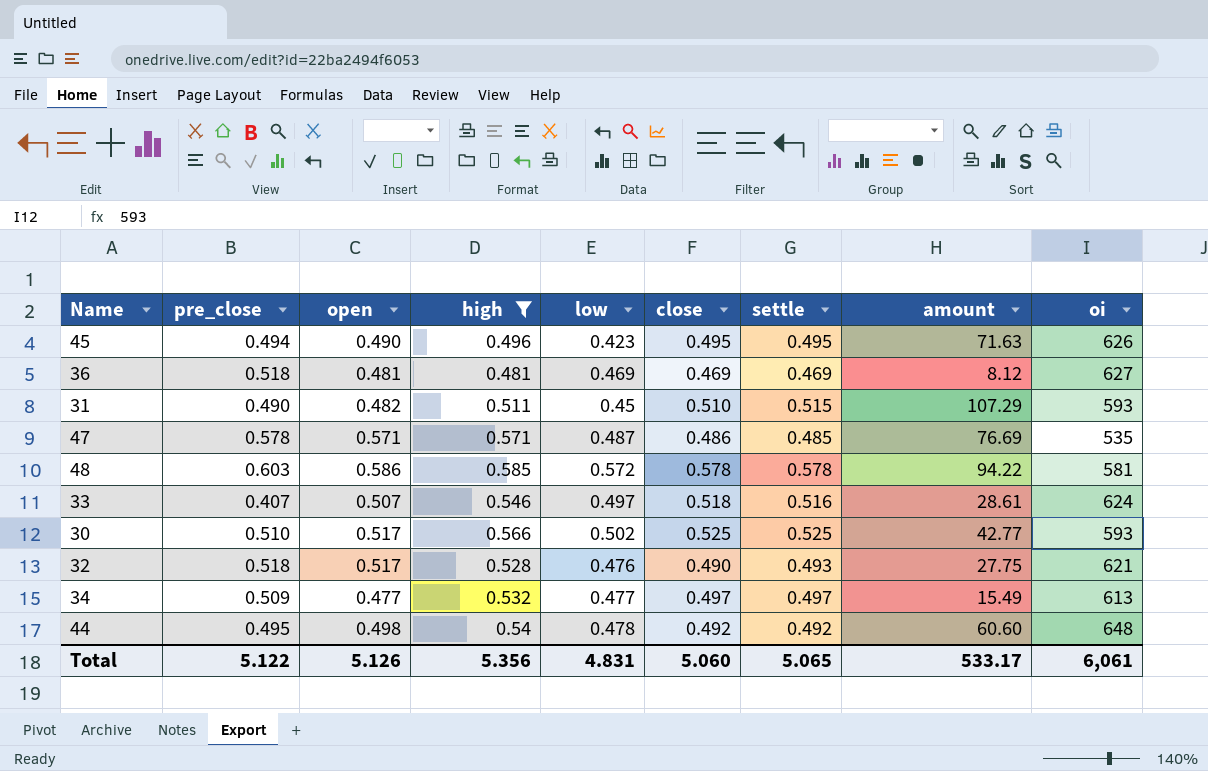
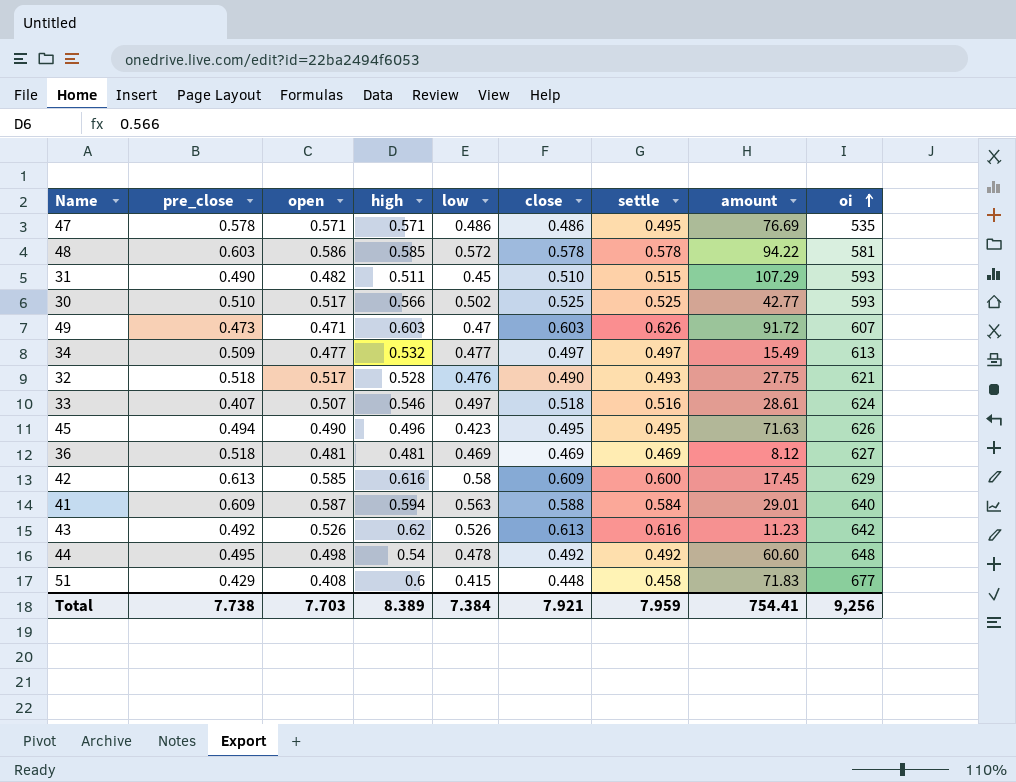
filter: high <= 0.585 -> none
row order: none -> oi ascending
47 | low: 0.487 -> 0.486
47 | settle: 0.485 -> 0.495
Total | pre_close: 5.122 -> 7.738
Total | open: 5.126 -> 7.703
Total | high: 5.356 -> 8.389
Total | low: 4.831 -> 7.384
Total | close: 5.060 -> 7.921
Total | settle: 5.065 -> 7.959
Total | amount: 533.17 -> 754.41
Total | oi: 6,061 -> 9,256

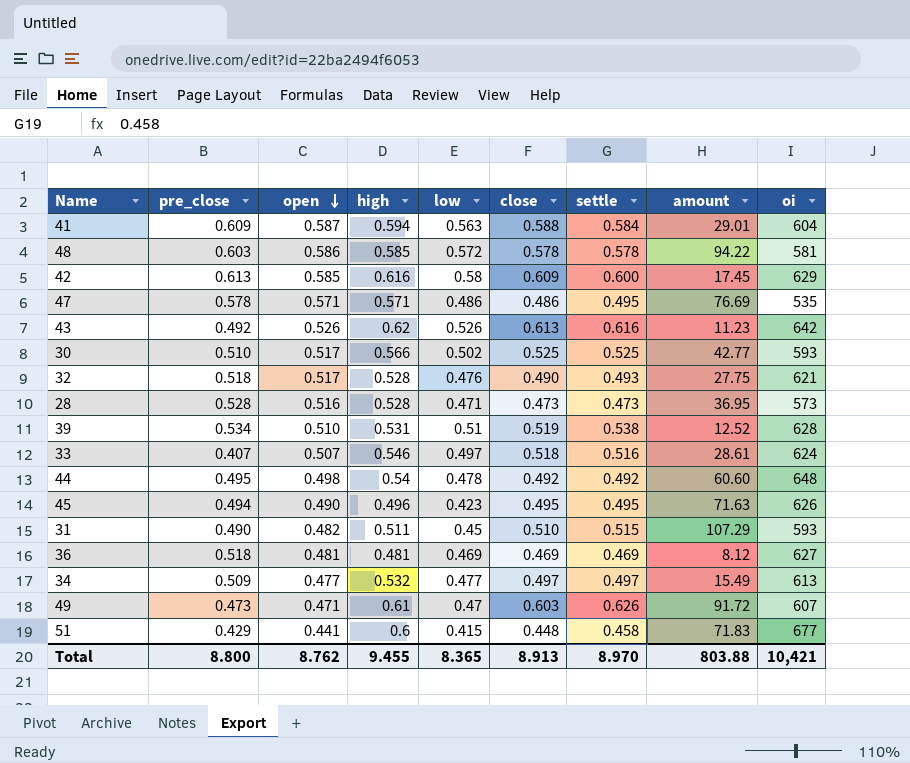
row order: oi ascending -> open descending
41 | oi: 640 -> 604
row 28: none -> 0.528 | 0.516 | 0.528 | 0.471 | 0.473 | 0.473 | 36.95 | 573
row 39: none -> 0.534 | 0.510 | 0.531 | 0.51 | 0.519 | 0.538 | 12.52 | 628
49 | high: 0.603 -> 0.61
51 | open: 0.408 -> 0.441
Total | pre_close: 7.738 -> 8.800
Total | open: 7.703 -> 8.762
Total | high: 8.389 -> 9.455
Total | low: 7.384 -> 8.365
Total | close: 7.921 -> 8.913
Total | settle: 7.959 -> 8.970
Total | amount: 754.41 -> 803.88
Total | oi: 9,256 -> 10,421

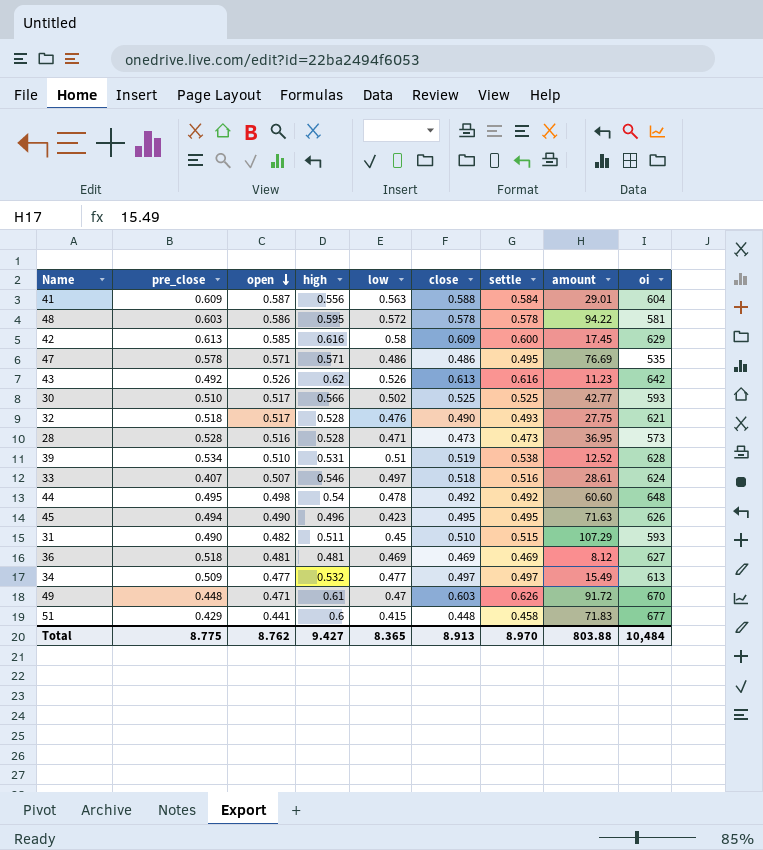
41 | high: 0.594 -> 0.556
48 | high: 0.585 -> 0.595
49 | pre_close: 0.473 -> 0.448
49 | oi: 607 -> 670
Total | pre_close: 8.800 -> 8.775
Total | high: 9.455 -> 9.427
Total | oi: 10,421 -> 10,484

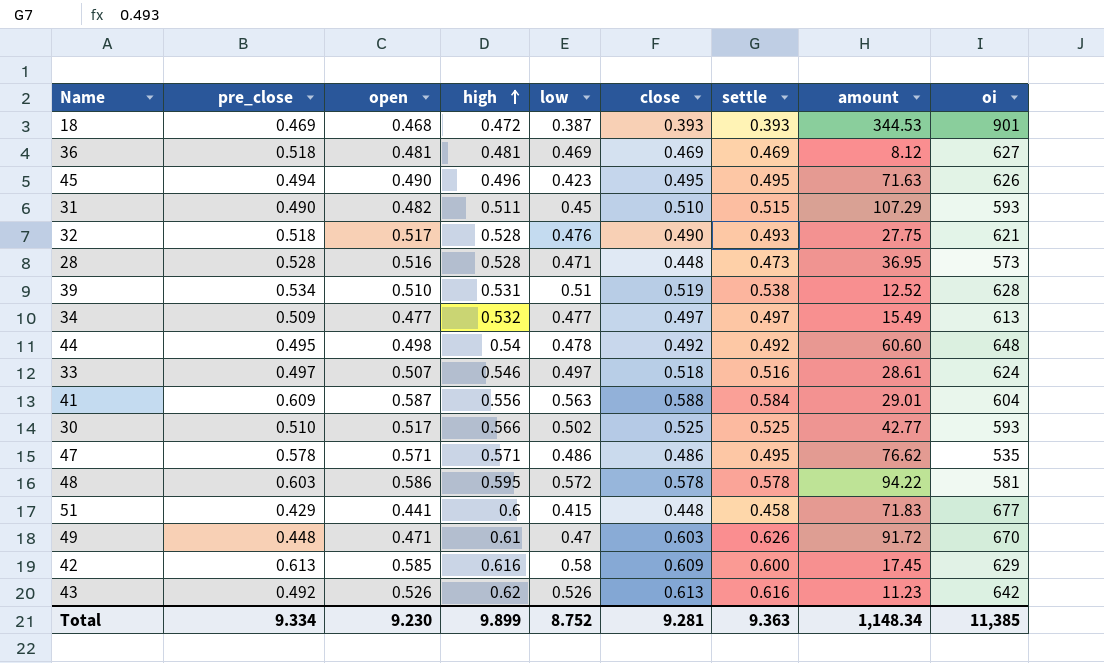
row order: open descending -> high ascending
row 18: none -> 0.469 | 0.468 | 0.472 | 0.387 | 0.393 | 0.393 | 344.53 | 901
28 | close: 0.473 -> 0.448
33 | pre_close: 0.407 -> 0.497
47 | amount: 76.69 -> 76.62
Total | pre_close: 8.775 -> 9.334
Total | open: 8.762 -> 9.230
Total | high: 9.427 -> 9.899
Total | low: 8.365 -> 8.752
Total | close: 8.913 -> 9.281
Total | settle: 8.970 -> 9.363
Total | amount: 803.88 -> 1,148.34
Total | oi: 10,484 -> 11,385

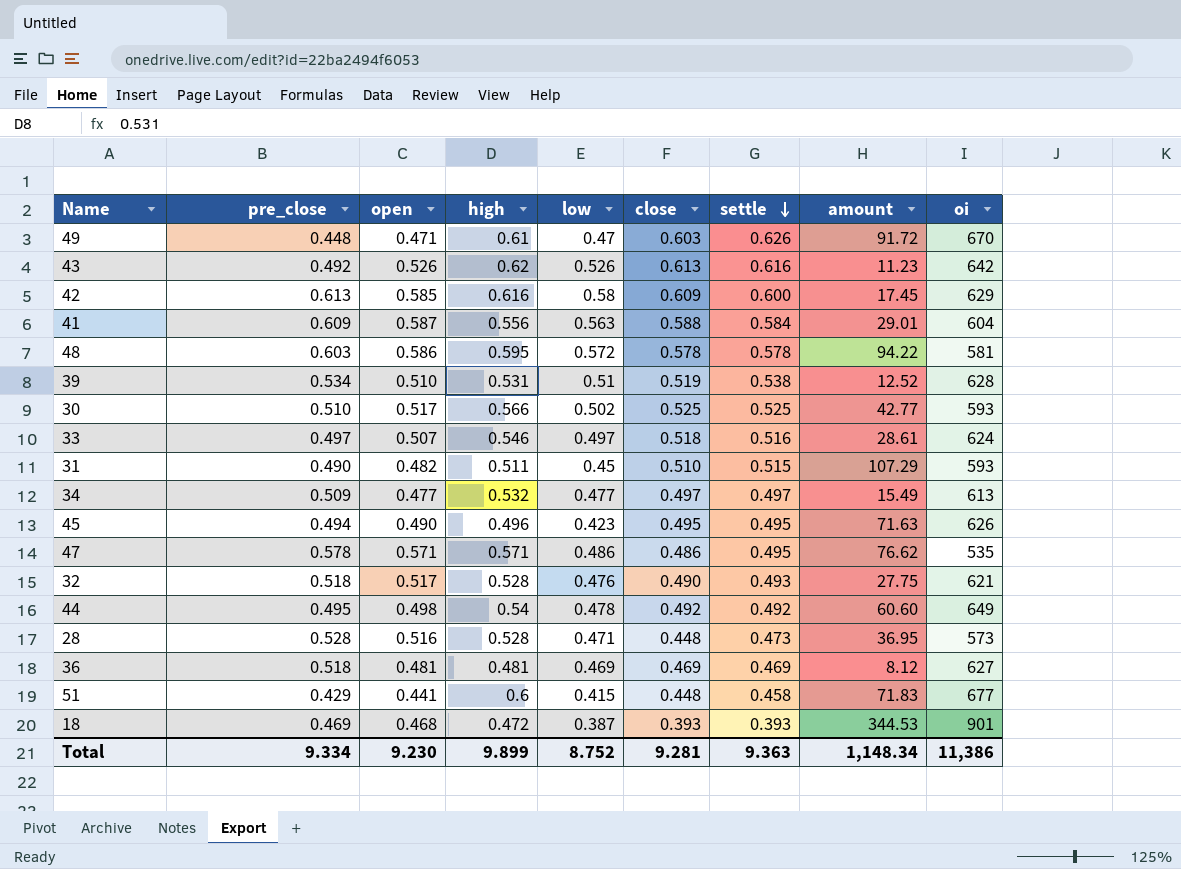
row order: high ascending -> settle descending
44 | oi: 648 -> 649
Total | oi: 11,385 -> 11,386

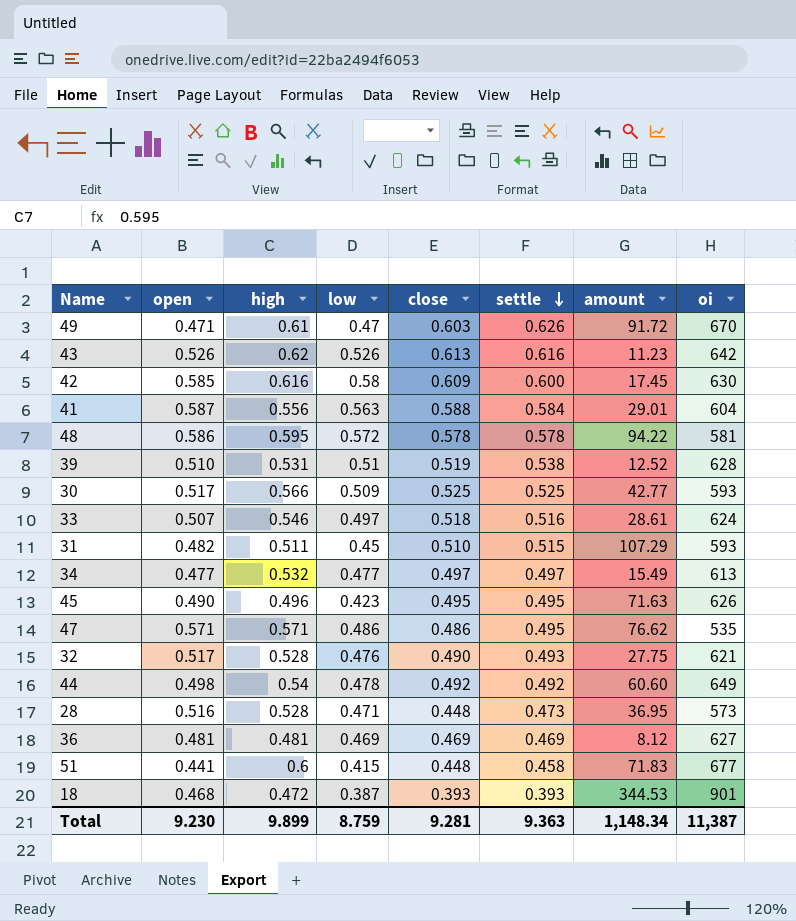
column pre_close | position: 2 -> none
42 | oi: 629 -> 630
30 | low: 0.502 -> 0.509
Total | low: 8.752 -> 8.759
Total | oi: 11,386 -> 11,387

